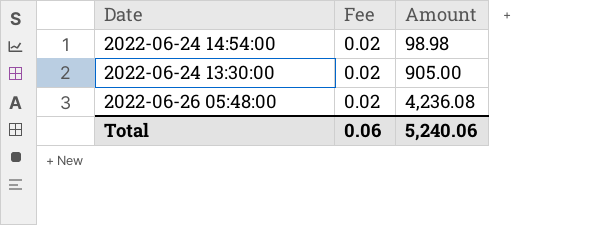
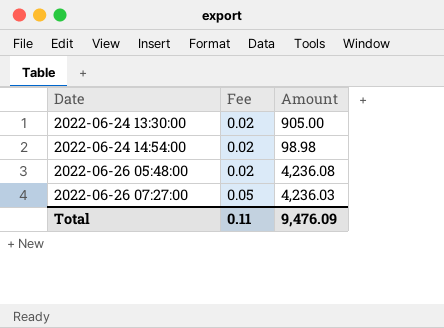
row order: Amount ascending -> Date ascending
row 2022-06-26 07:27:00: none -> 0.05 | 4,236.03
Total | Fee: 0.06 -> 0.11
Total | Amount: 5,240.06 -> 9,476.09

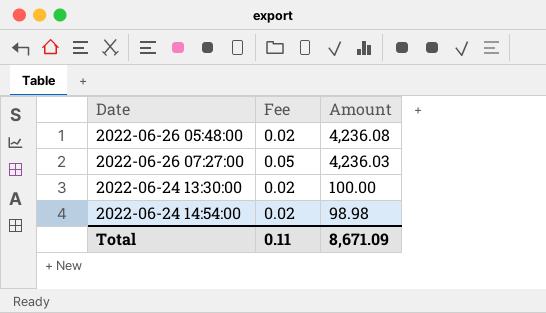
row order: Date ascending -> Amount descending
2022-06-24 13:30:00 | Amount: 905.00 -> 100.00
Total | Amount: 9,476.09 -> 8,671.09

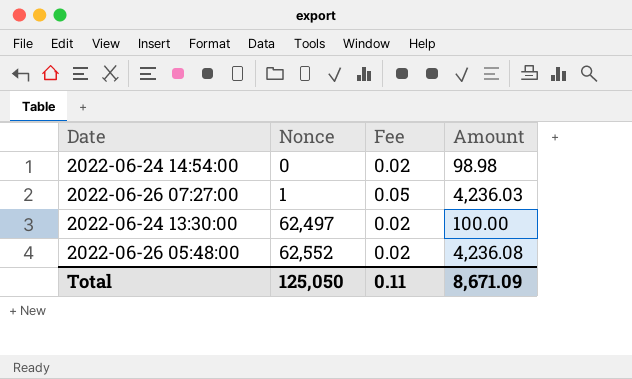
row order: Amount descending -> Nonce ascending
column Nonce | position: none -> 2

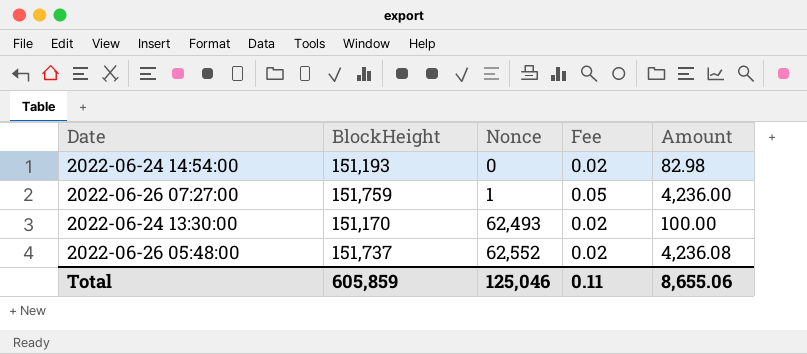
column BlockHeight | position: none -> 2
2022-06-24 14:54:00 | Amount: 98.98 -> 82.98
2022-06-26 07:27:00 | Amount: 4,236.03 -> 4,236.00
2022-06-24 13:30:00 | Nonce: 62,497 -> 62,493
Total | Nonce: 125,050 -> 125,046
Total | Amount: 8,671.09 -> 8,655.06

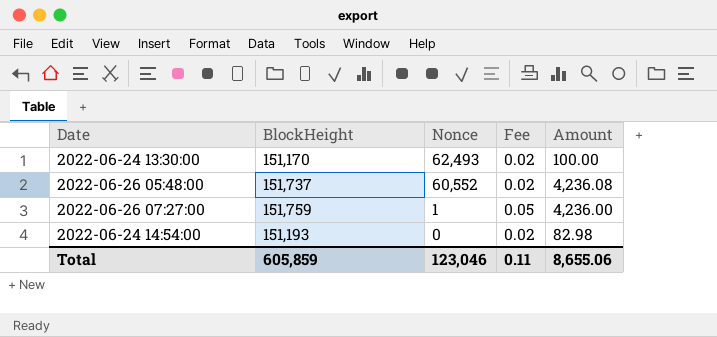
row order: Nonce ascending -> Nonce descending
2022-06-26 05:48:00 | Nonce: 62,552 -> 60,552
Total | Nonce: 125,046 -> 123,046

